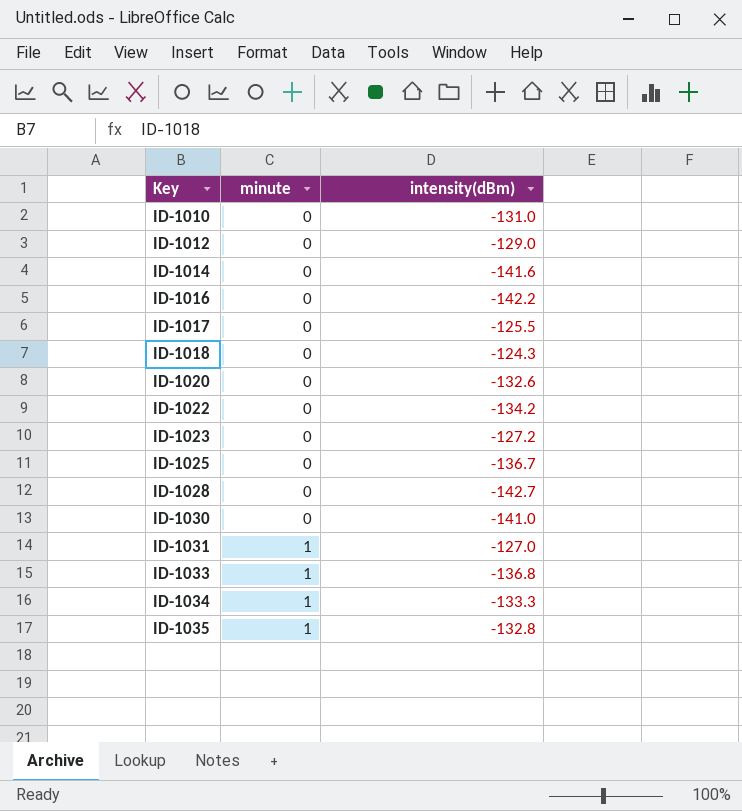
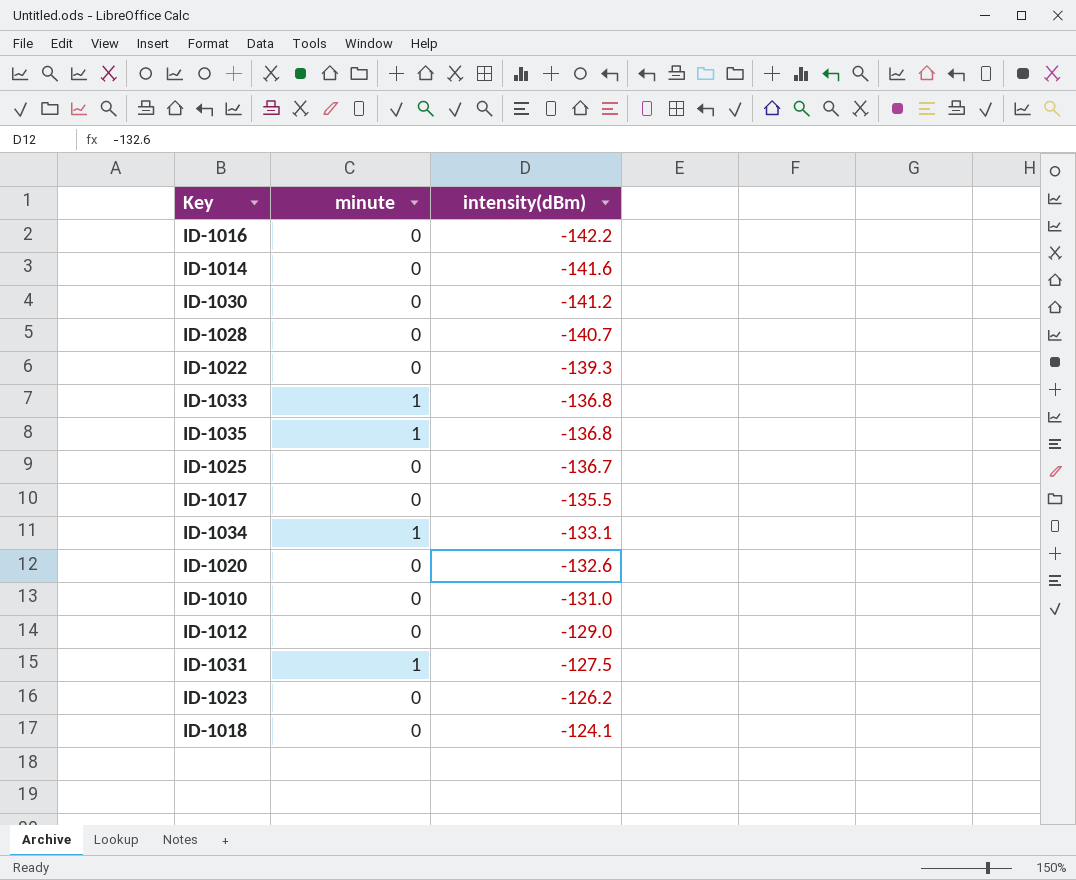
row order: Key ascending -> intensity(dBm) ascending
ID-1030 | intensity(dBm): -141.0 -> -141.2
ID-1028 | intensity(dBm): -142.7 -> -140.7
ID-1022 | intensity(dBm): -134.2 -> -139.3
ID-1035 | intensity(dBm): -132.8 -> -136.8
ID-1017 | intensity(dBm): -125.5 -> -135.5
ID-1034 | intensity(dBm): -133.3 -> -133.1
ID-1031 | intensity(dBm): -127.0 -> -127.5
ID-1023 | intensity(dBm): -127.2 -> -126.2
ID-1018 | intensity(dBm): -124.3 -> -124.1

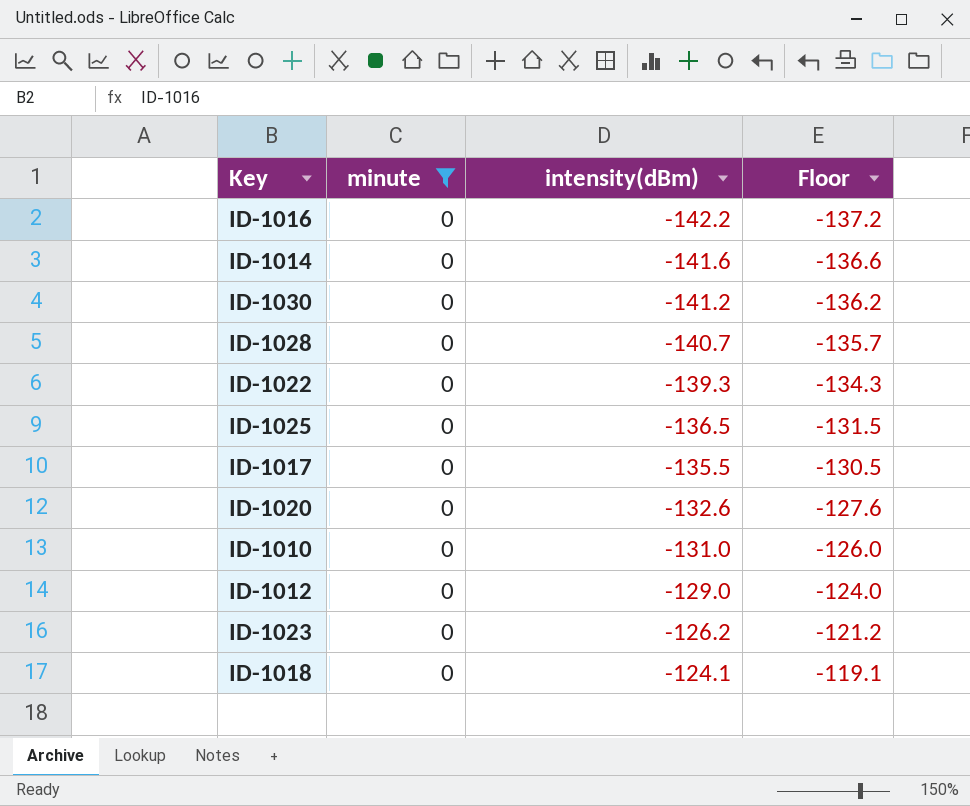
filter: none -> minute = 0
column Floor | formula: none -> [intensity(dBm)] + 5
ID-1025 | intensity(dBm): -136.7 -> -136.5

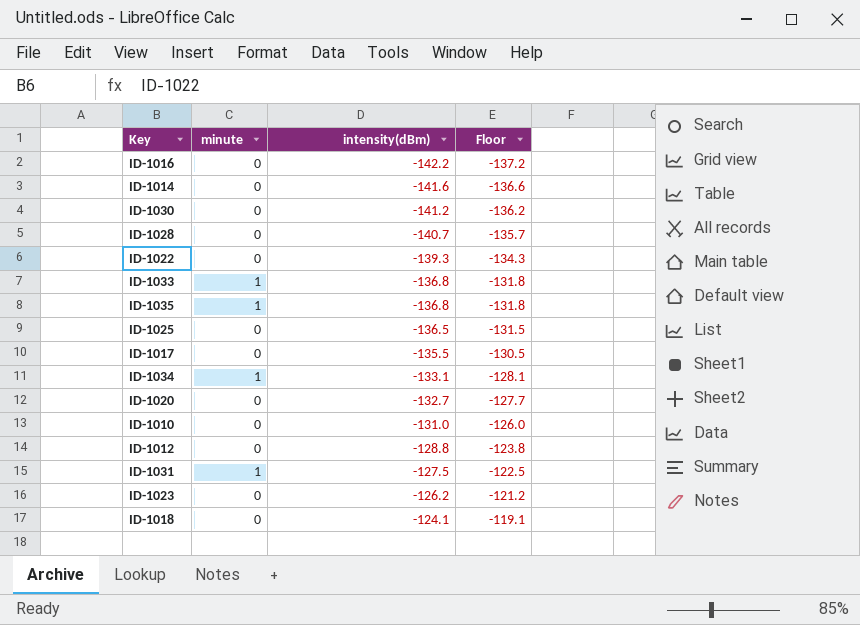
filter: minute = 0 -> none
ID-1020 | intensity(dBm): -132.6 -> -132.7
ID-1020 | Floor: -127.6 -> -127.7
ID-1012 | intensity(dBm): -129.0 -> -128.8
ID-1012 | Floor: -124.0 -> -123.8

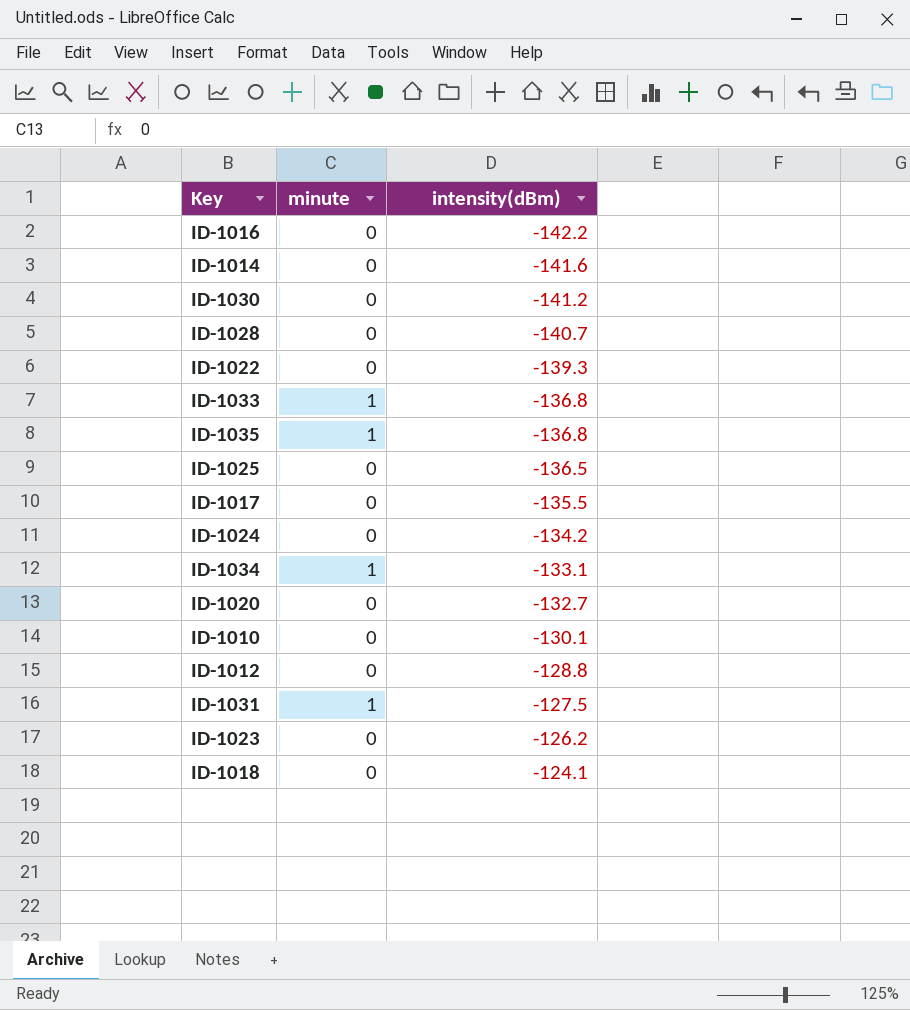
column Floor | formula: [intensity(dBm)] + 5 -> none
row ID-1024: none -> 0 | -134.2
ID-1010 | intensity(dBm): -131.0 -> -130.1

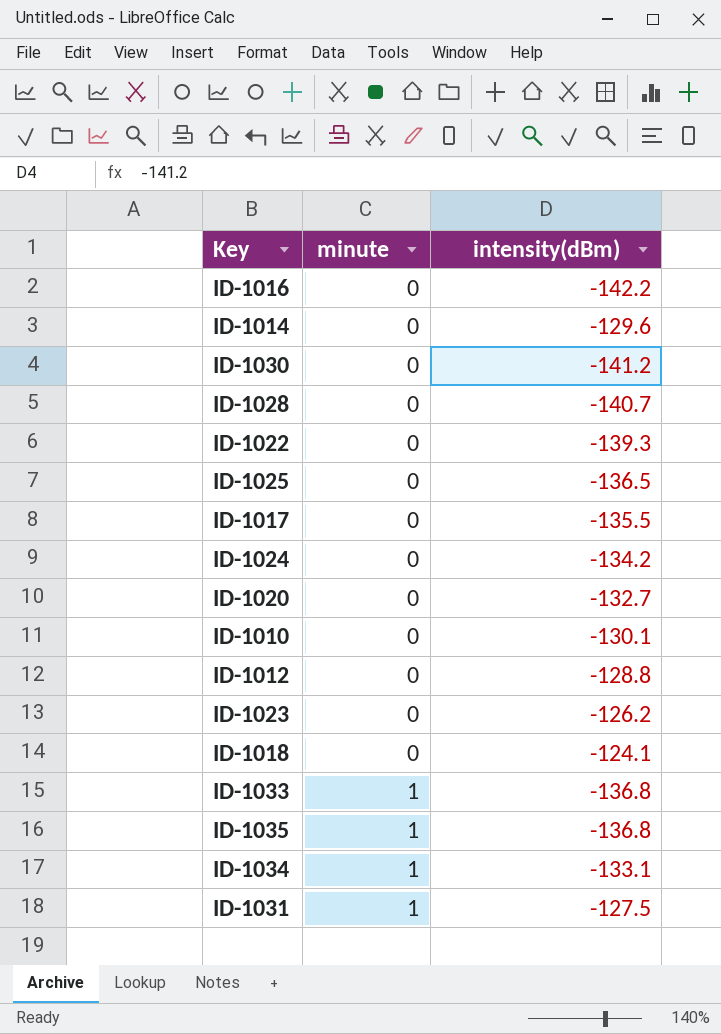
row order: intensity(dBm) ascending -> minute ascending
ID-1014 | intensity(dBm): -141.6 -> -129.6

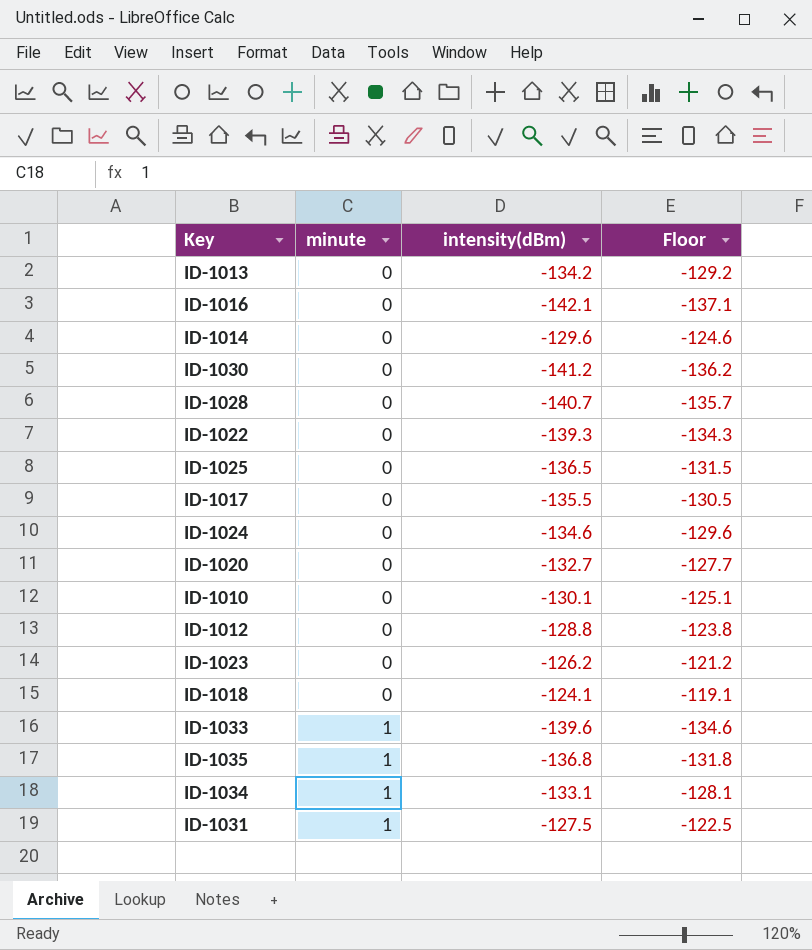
column Floor | formula: none -> [intensity(dBm)] + 5
row ID-1013: none -> 0 | -134.2 | -129.2
ID-1016 | intensity(dBm): -142.2 -> -142.1
ID-1024 | intensity(dBm): -134.2 -> -134.6
ID-1033 | intensity(dBm): -136.8 -> -139.6

